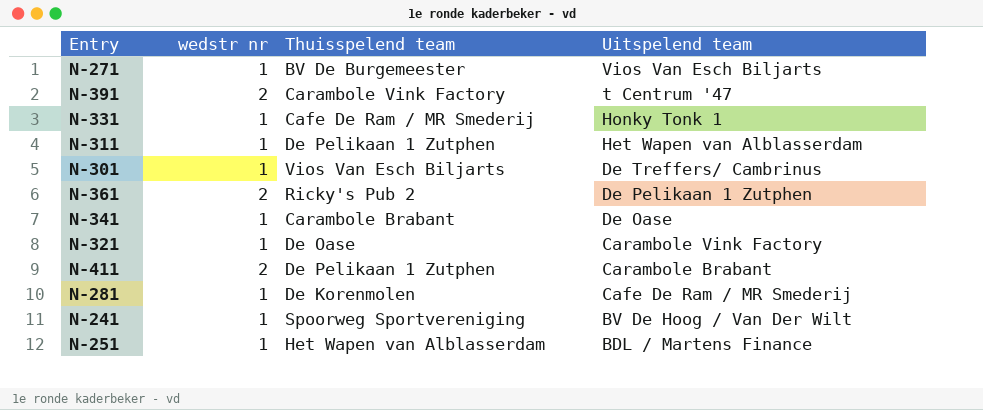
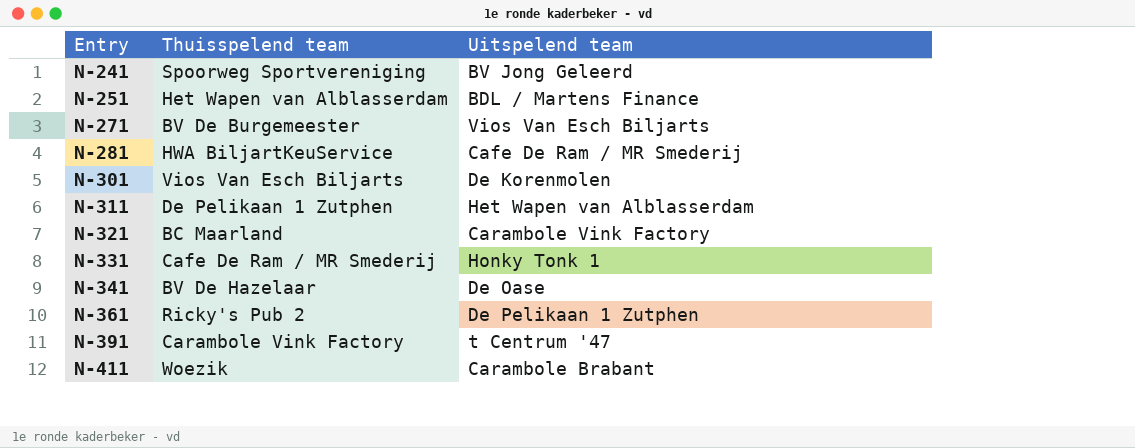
row order: Uitspelend team descending -> Entry ascending
column wedstr nr | position: 2 -> none
N-241 | Uitspelend team: BV De Hoog / Van Der Wilt -> BV Jong Geleerd
N-281 | Thuisspelend team: De Korenmolen -> HWA BiljartKeuService
N-301 | Uitspelend team: De Treffers/ Cambrinus -> De Korenmolen
N-321 | Thuisspelend team: De Oase -> BC Maarland
N-341 | Thuisspelend team: Carambole Brabant -> BV De Hazelaar
N-411 | Thuisspelend team: De Pelikaan 1 Zutphen -> Woezik

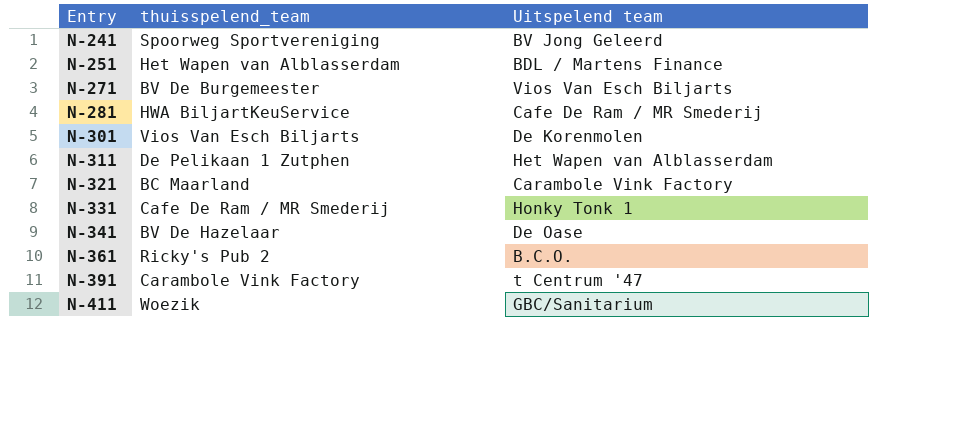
column name: Thuisspelend team -> thuisspelend_team
N-361 | Uitspelend team: De Pelikaan 1 Zutphen -> B.C.O.
N-411 | Uitspelend team: Carambole Brabant -> GBC/Sanitarium

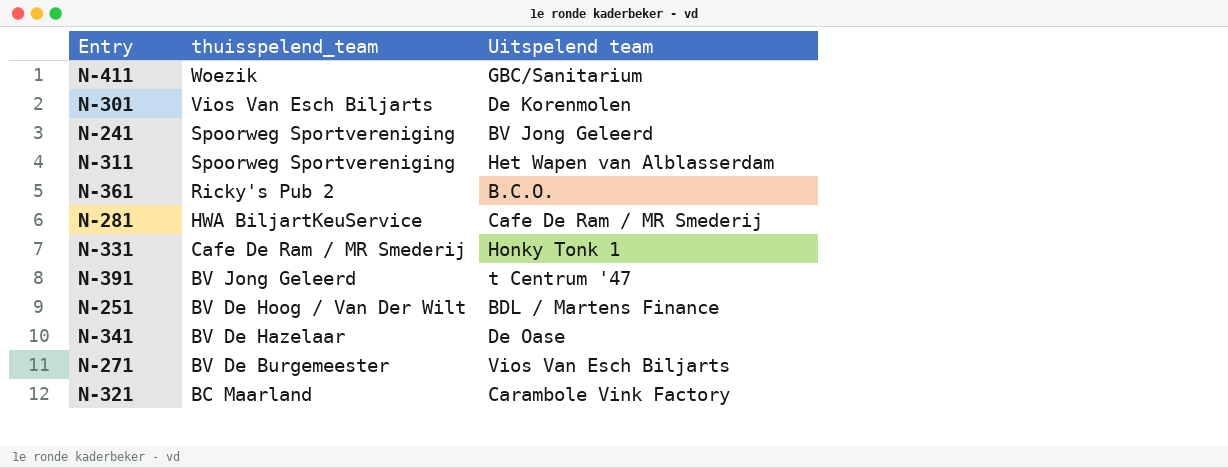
row order: Entry ascending -> thuisspelend_team descending
N-311 | thuisspelend_team: De Pelikaan 1 Zutphen -> Spoorweg Sportvereniging
N-391 | thuisspelend_team: Carambole Vink Factory -> BV Jong Geleerd
N-251 | thuisspelend_team: Het Wapen van Alblasserdam -> BV De Hoog / Van Der Wilt

